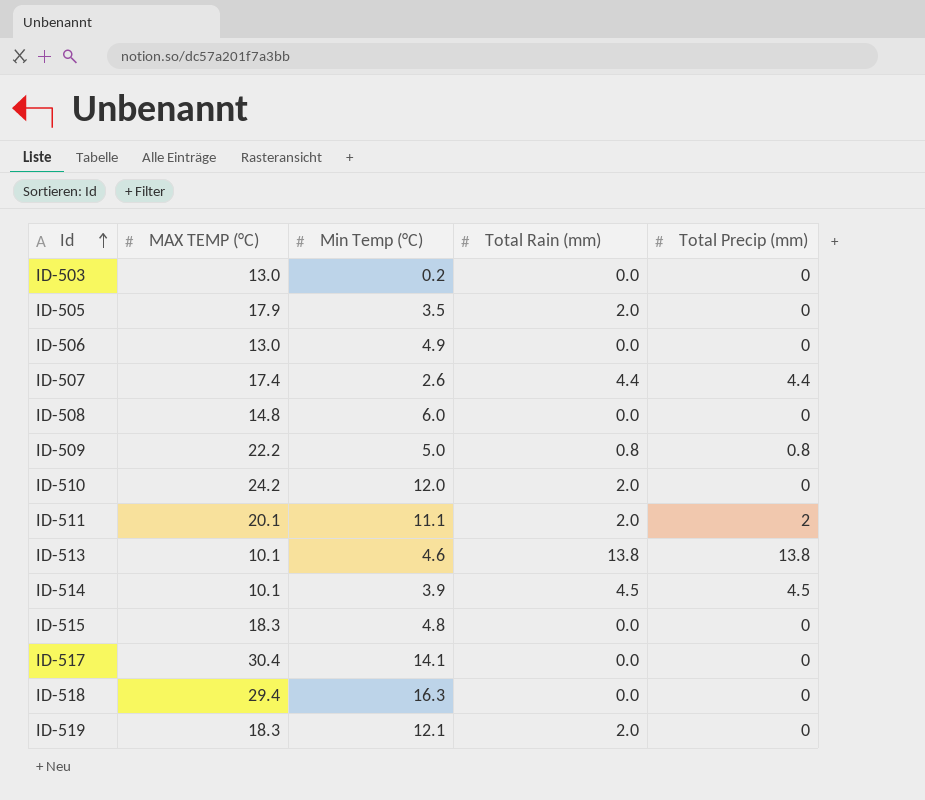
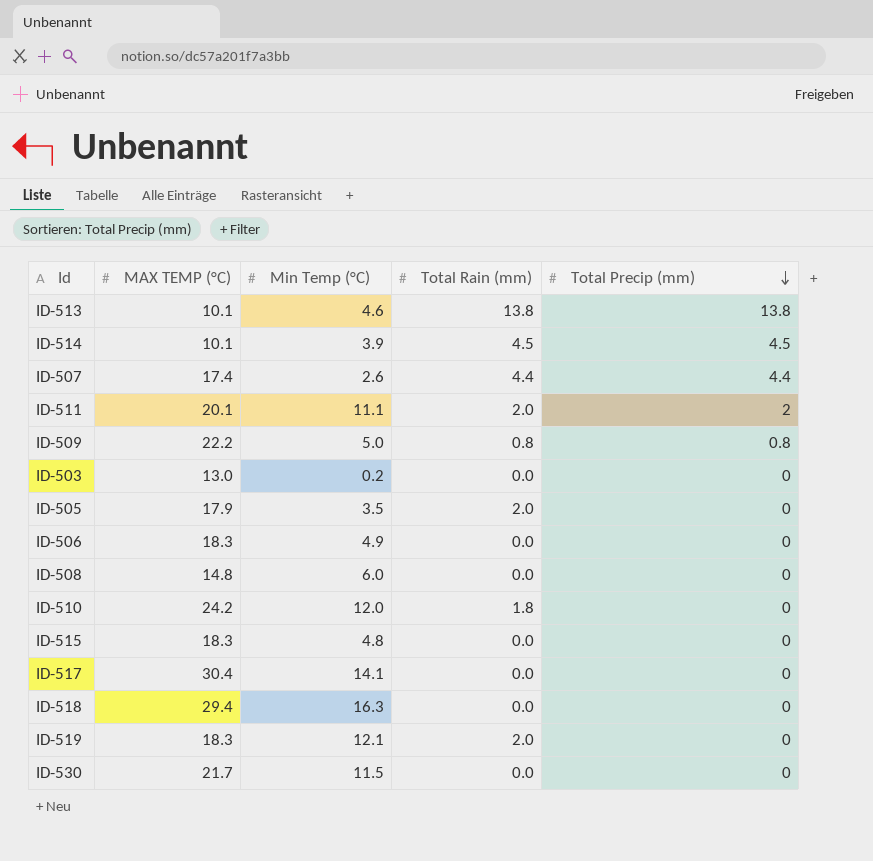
row order: Id ascending -> Total Precip (mm) descending
ID-506 | MAX TEMP (°C): 13.0 -> 18.3
ID-510 | Total Rain (mm): 2.0 -> 1.8
row ID-530: none -> 21.7 | 11.5 | 0.0 | 0

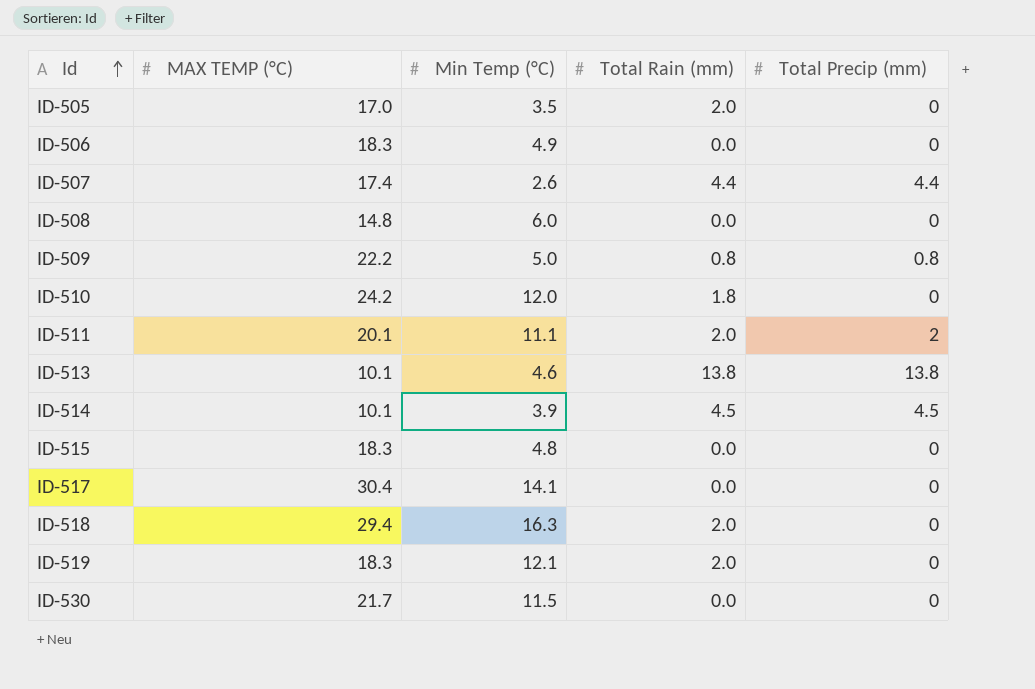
row order: Total Precip (mm) descending -> Id ascending
row ID-503: 13.0 | 0.2 | 0.0 | 0 -> none
ID-505 | MAX TEMP (°C): 17.9 -> 17.0
ID-518 | Total Rain (mm): 0.0 -> 2.0

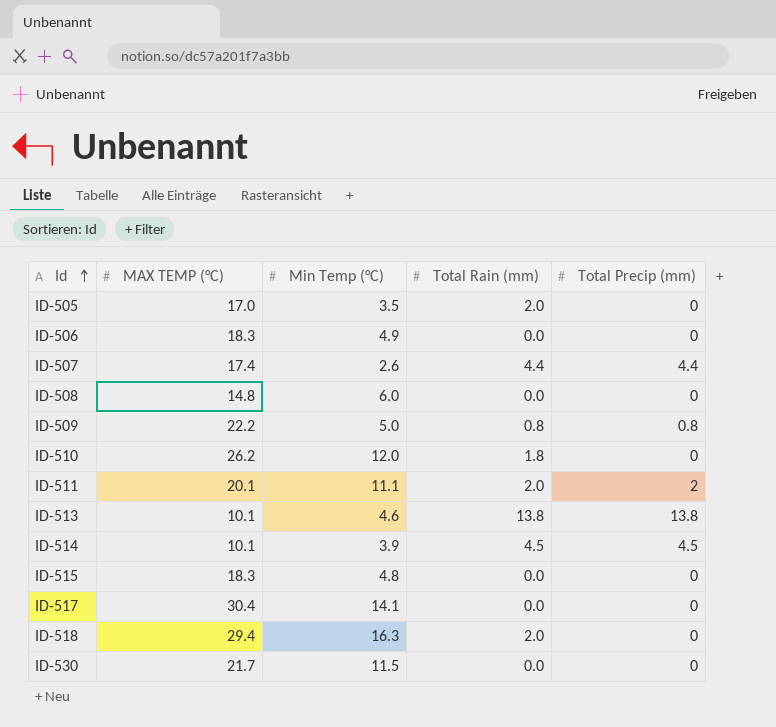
row ID-519: 18.3 | 12.1 | 2.0 | 0 -> none
ID-510 | MAX TEMP (°C): 24.2 -> 26.2

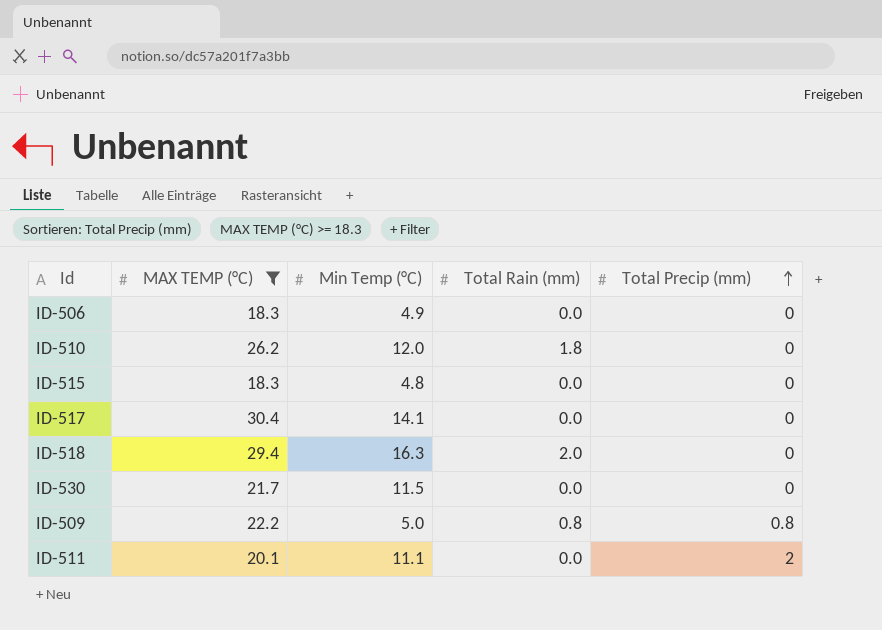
filter: none -> MAX TEMP (°C) >= 18.3
row order: Id ascending -> Total Precip (mm) ascending
ID-511 | Total Rain (mm): 2.0 -> 0.0

